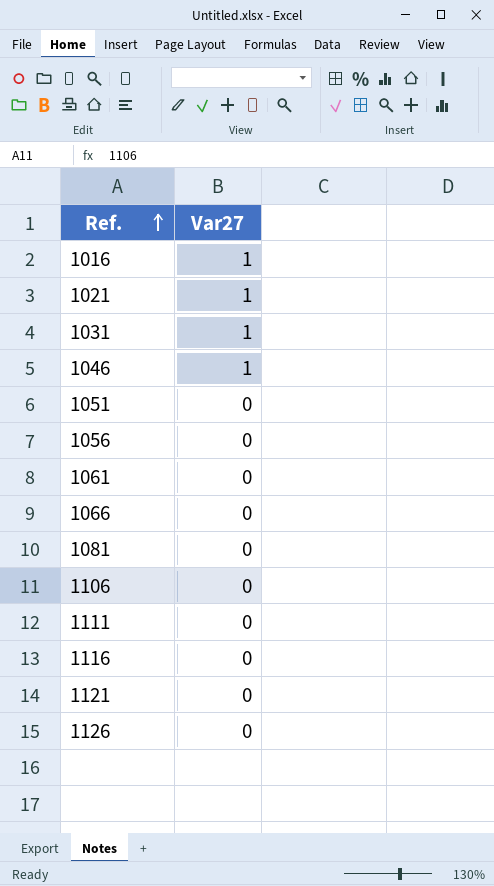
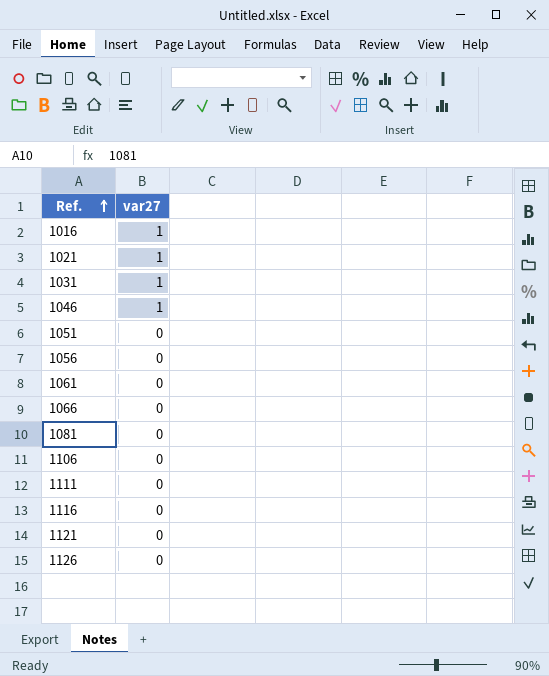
column name: Var27 -> var27

